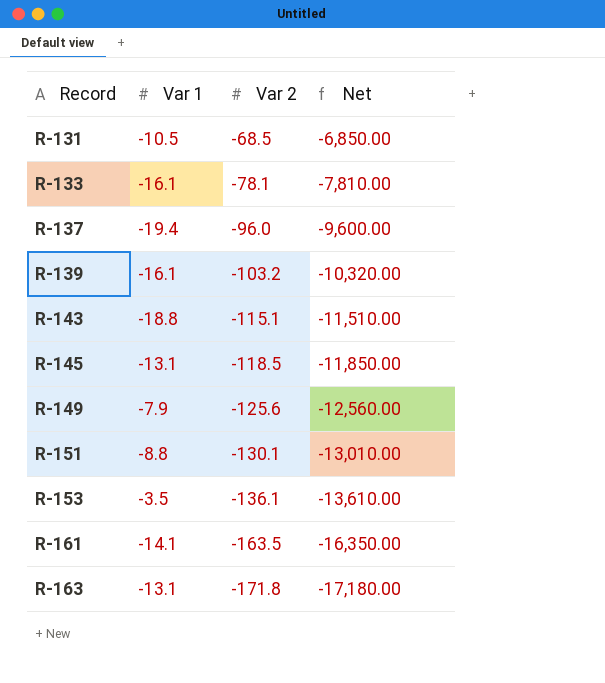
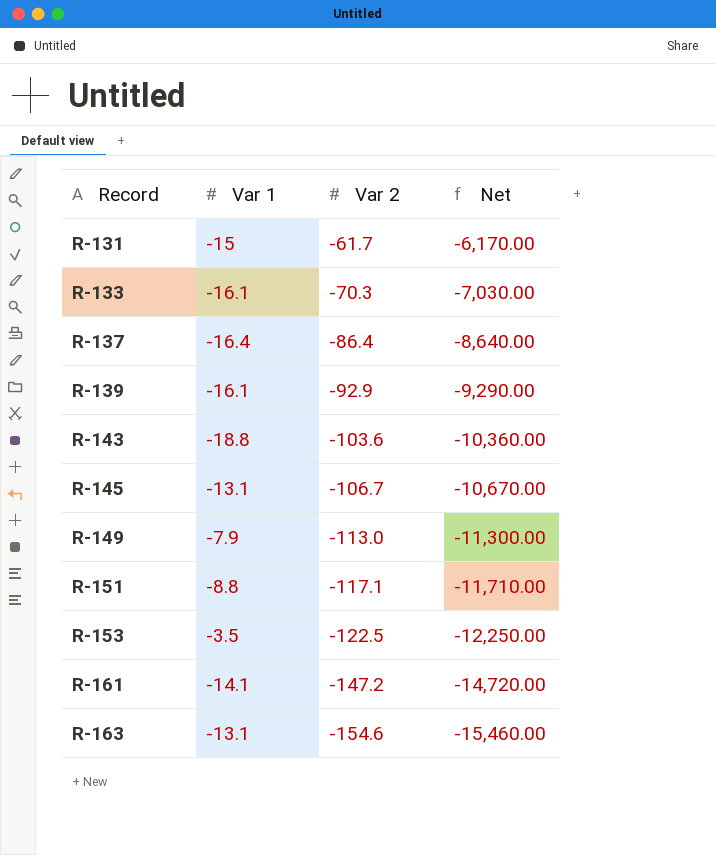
R-131 | Var 1: -10.5 -> -15
R-131 | Var 2: -68.5 -> -61.7
R-131 | Net: -6,850.00 -> -6,170.00
R-133 | Var 2: -78.1 -> -70.3
R-133 | Net: -7,810.00 -> -7,030.00
R-137 | Var 1: -19.4 -> -16.4
R-137 | Var 2: -96.0 -> -86.4
R-137 | Net: -9,600.00 -> -8,640.00
R-139 | Var 2: -103.2 -> -92.9
R-139 | Net: -10,320.00 -> -9,290.00
R-143 | Var 2: -115.1 -> -103.6
R-143 | Net: -11,510.00 -> -10,360.00
R-145 | Var 2: -118.5 -> -106.7
R-145 | Net: -11,850.00 -> -10,670.00
R-149 | Var 2: -125.6 -> -113.0
R-149 | Net: -12,560.00 -> -11,300.00
R-151 | Var 2: -130.1 -> -117.1
R-151 | Net: -13,010.00 -> -11,710.00
R-153 | Var 2: -136.1 -> -122.5
R-153 | Net: -13,610.00 -> -12,250.00
R-161 | Var 2: -163.5 -> -147.2
R-161 | Net: -16,350.00 -> -14,720.00
R-163 | Var 2: -171.8 -> -154.6
R-163 | Net: -17,180.00 -> -15,460.00

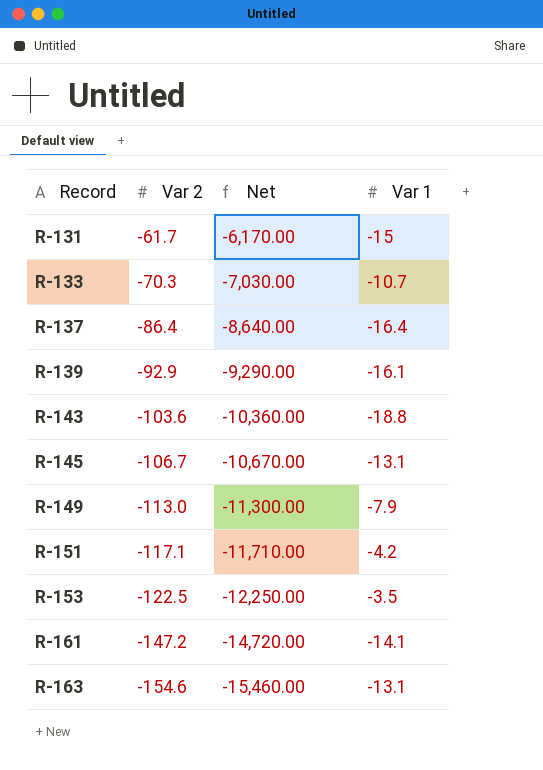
column Var 1 | position: 2 -> 4
R-133 | Var 1: -16.1 -> -10.7
R-151 | Var 1: -8.8 -> -4.2

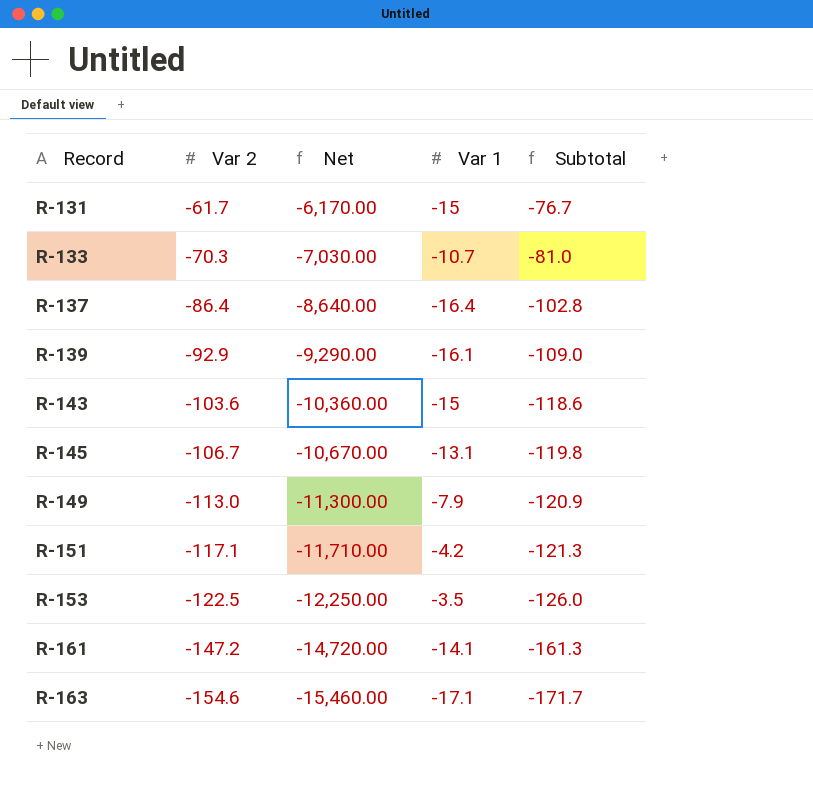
column Subtotal | formula: none -> [Var 2] + [Var 1]
R-143 | Var 1: -18.8 -> -15
R-163 | Var 1: -13.1 -> -17.1

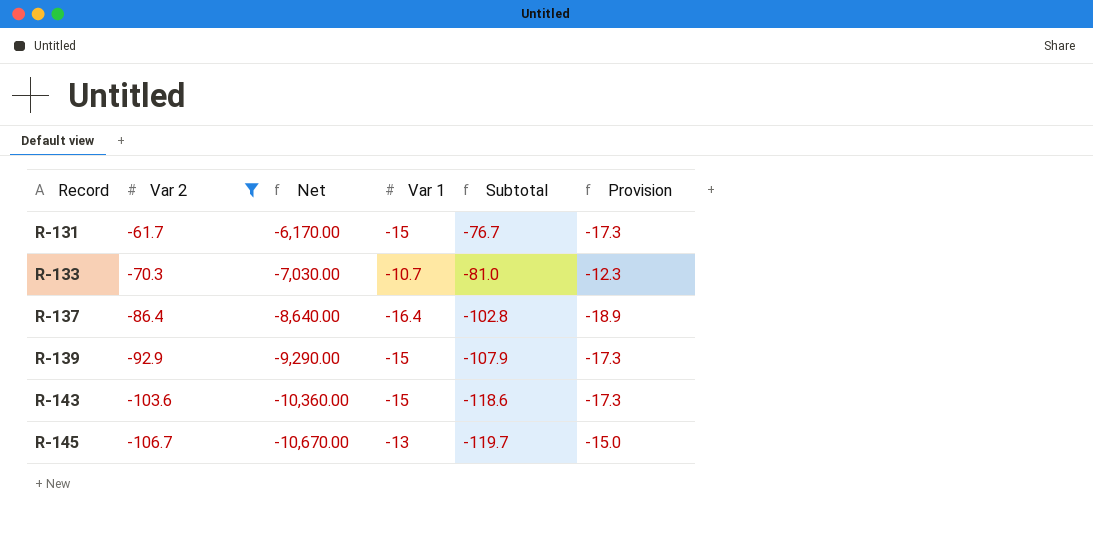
filter: none -> Var 2 >= -106.7
column Provision | formula: none -> [Var 1] * 1.15
R-139 | Var 1: -16.1 -> -15
R-139 | Subtotal: -109.0 -> -107.9
R-145 | Var 1: -13.1 -> -13
R-145 | Subtotal: -119.8 -> -119.7

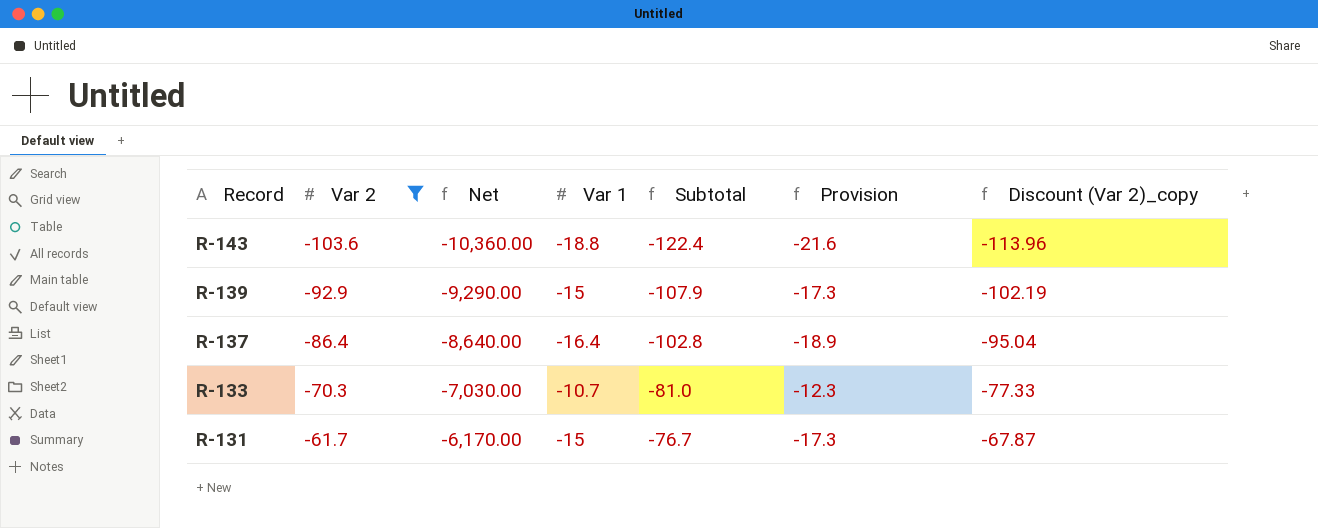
row order: Record ascending -> Record descending
column Discount (Var 2)_copy | formula: none -> [Var 2] * 1.1
row R-145: -106.7 | -10,670.00 | -13 | -119.7 | -15.0 -> none
R-143 | Var 1: -15 -> -18.8
R-143 | Subtotal: -118.6 -> -122.4
R-143 | Provision: -17.3 -> -21.6

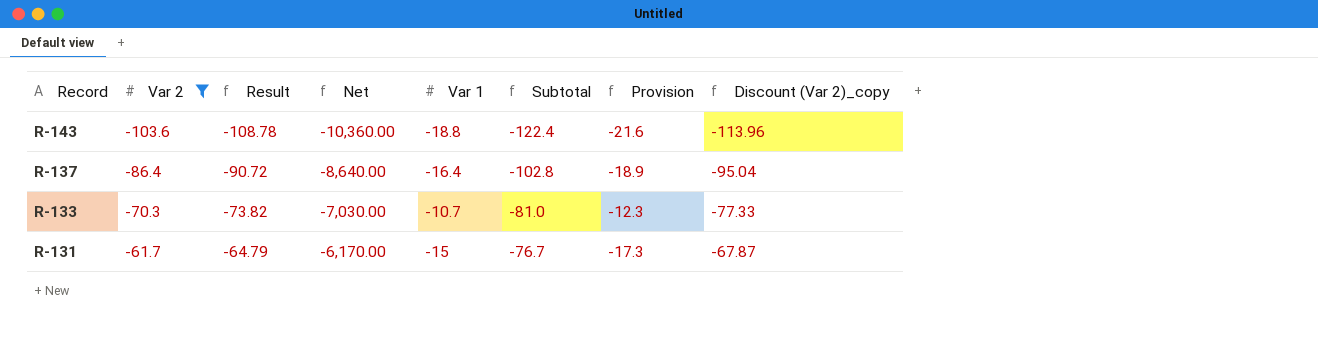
column Result | formula: none -> [Var 2] * 1.05
row R-139: -92.9 | -9,290.00 | -15 | -107.9 | -17.3 | -102.19 -> none

